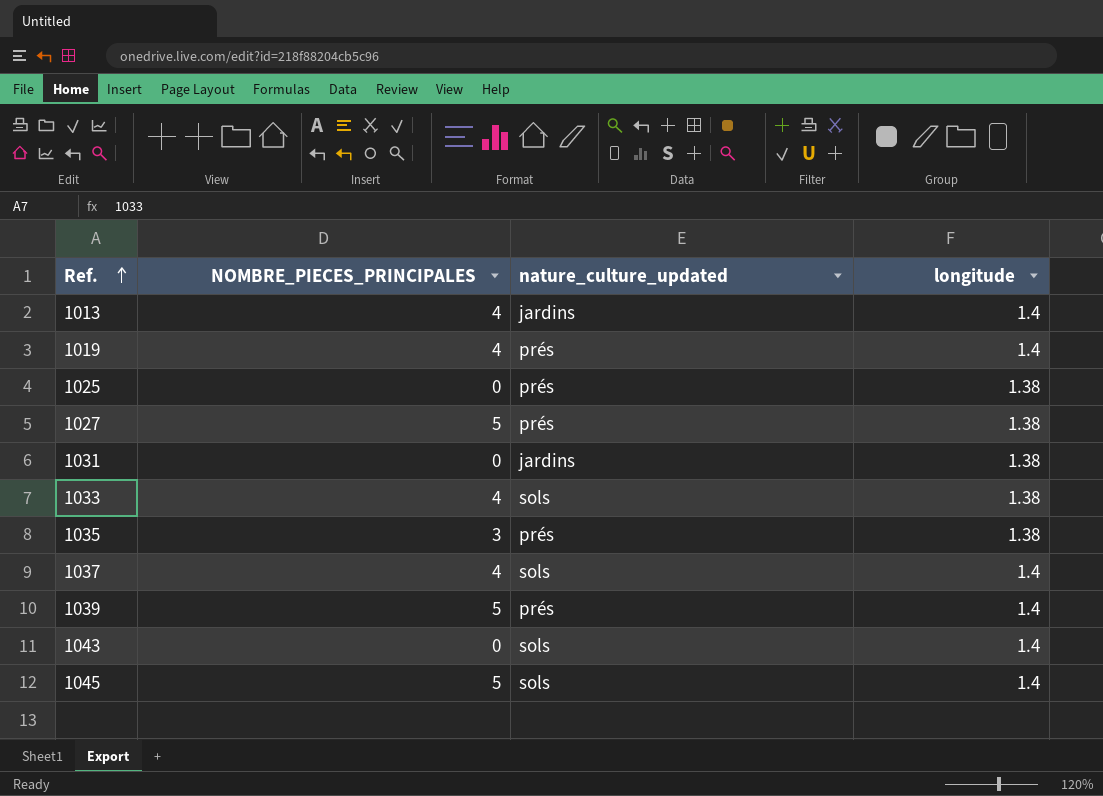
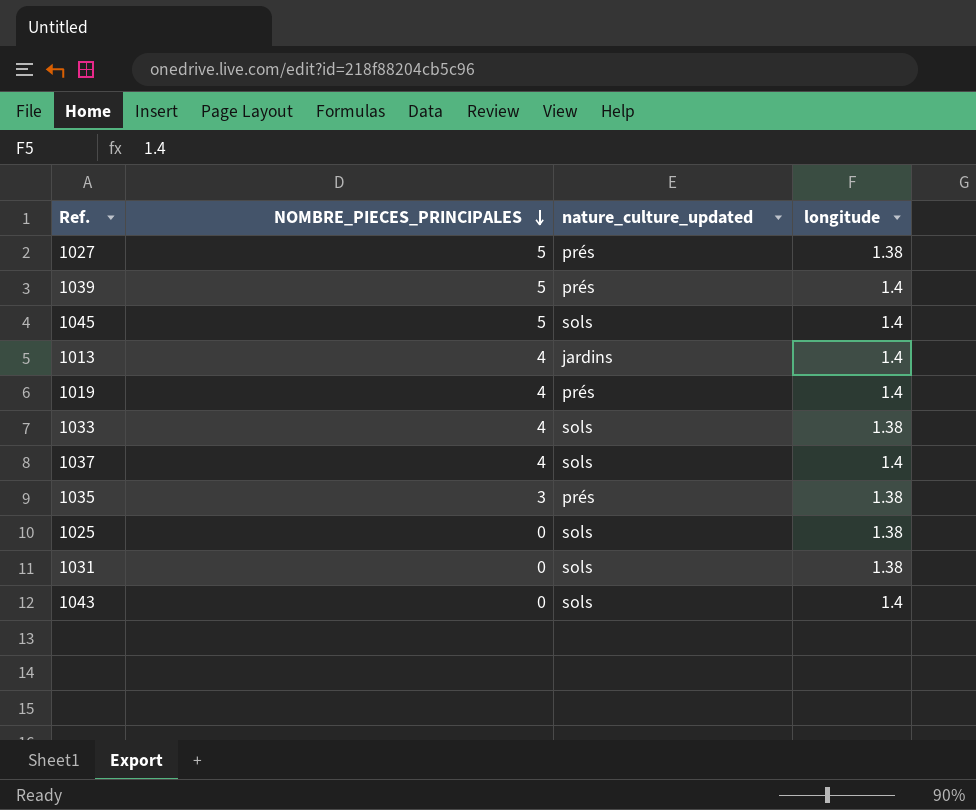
row order: Ref. ascending -> NOMBRE_PIECES_PRINCIPALES descending
1025 | nature_culture_updated: prés -> sols
1031 | nature_culture_updated: jardins -> sols

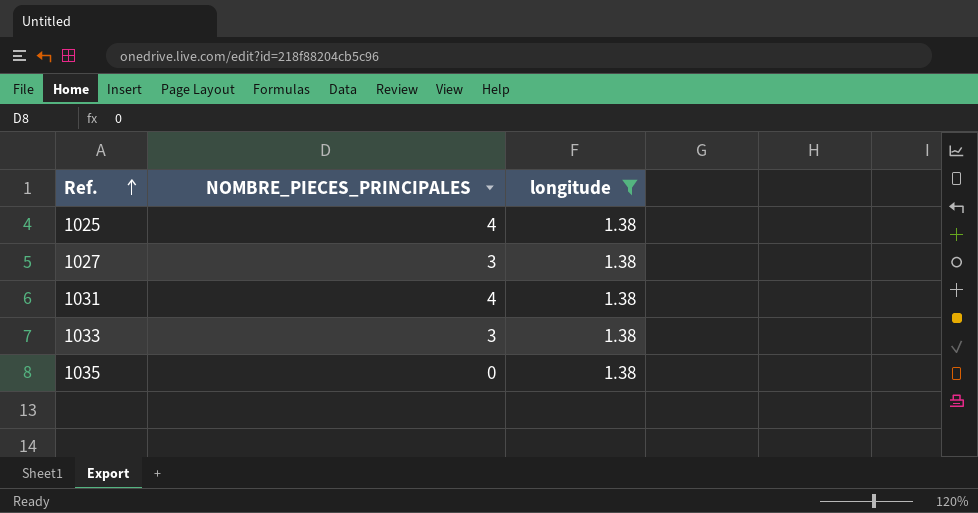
filter: none -> longitude = 1.38
row order: NOMBRE_PIECES_PRINCIPALES descending -> Ref. ascending
column nature_culture_updated | position: 3 -> none
1025 | NOMBRE_PIECES_PRINCIPALES: 0 -> 4
1027 | NOMBRE_PIECES_PRINCIPALES: 5 -> 3
1031 | NOMBRE_PIECES_PRINCIPALES: 0 -> 4
1033 | NOMBRE_PIECES_PRINCIPALES: 4 -> 3
1035 | NOMBRE_PIECES_PRINCIPALES: 3 -> 0

